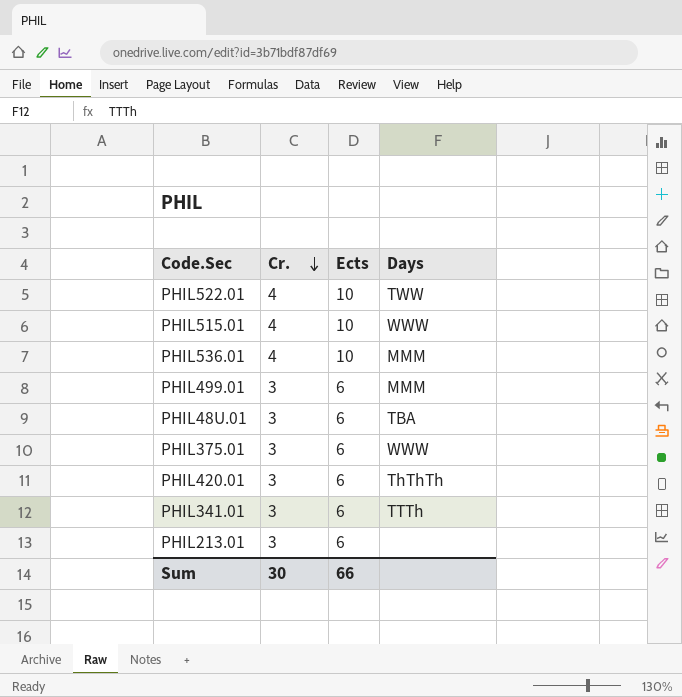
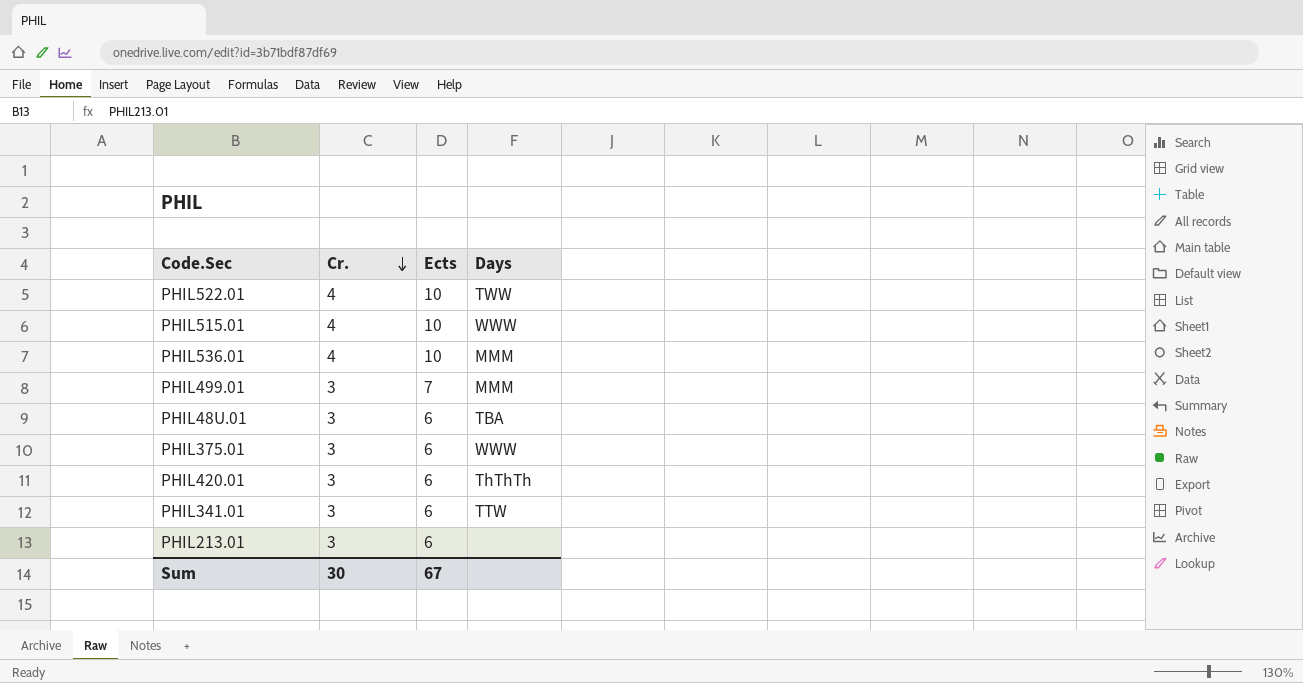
PHIL499.01 | Ects: 6 -> 7
PHIL341.01 | Days: TTTh -> TTW
Sum | Ects: 66 -> 67

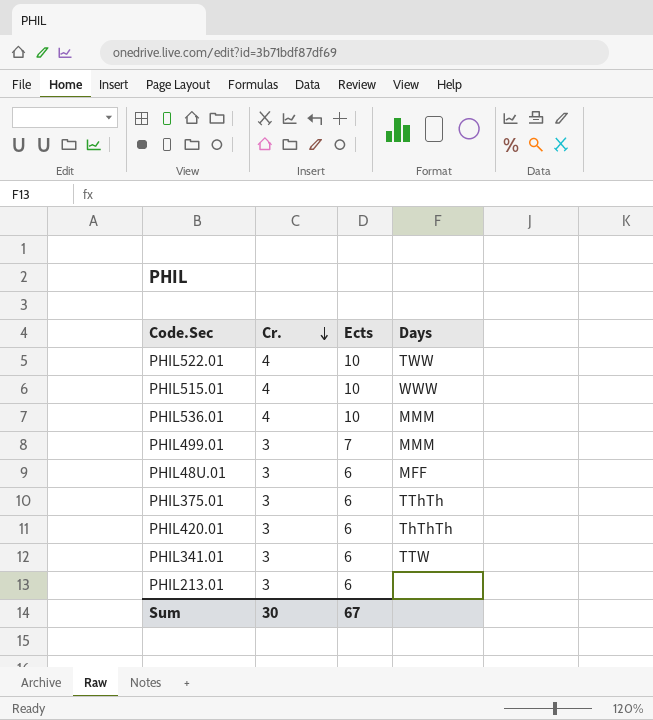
PHIL48U.01 | Days: TBA -> MFF
PHIL375.01 | Days: WWW -> TThTh

